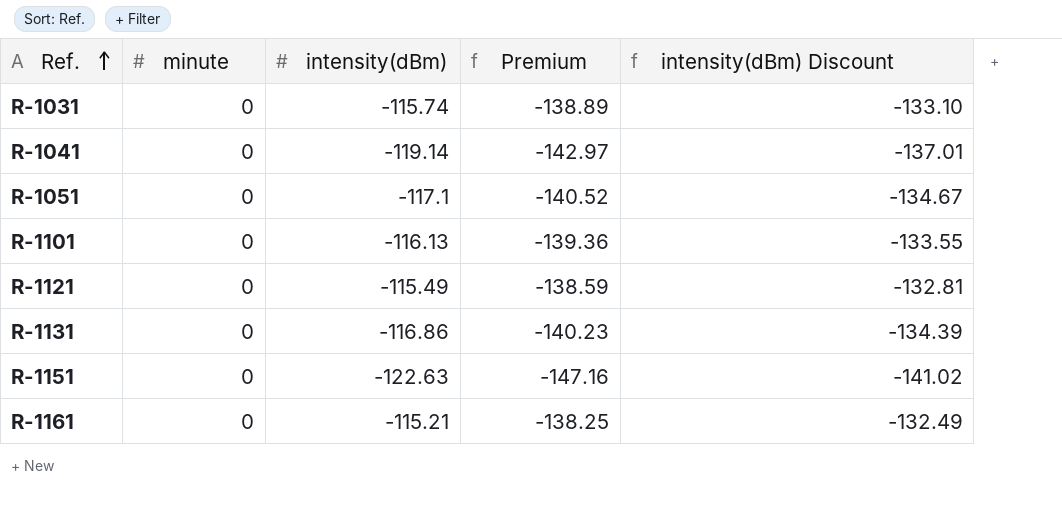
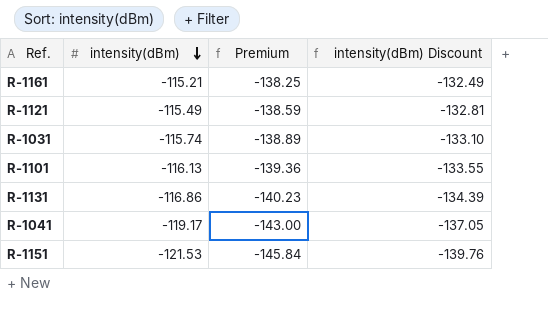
row order: Ref. ascending -> intensity(dBm) descending
column minute | position: 2 -> none
row R-1051: 0 | -117.1 | -140.52 | -134.67 -> none
R-1041 | intensity(dBm): -119.14 -> -119.17
R-1041 | Premium: -142.97 -> -143.00
R-1041 | intensity(dBm) Discount: -137.01 -> -137.05
R-1151 | intensity(dBm): -122.63 -> -121.53
R-1151 | Premium: -147.16 -> -145.84
R-1151 | intensity(dBm) Discount: -141.02 -> -139.76

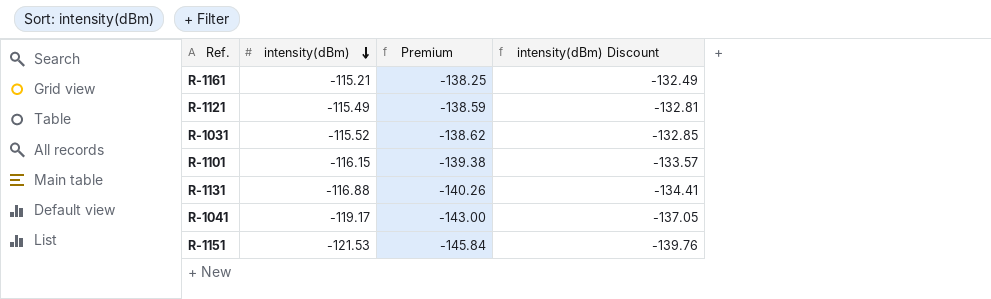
R-1031 | intensity(dBm): -115.74 -> -115.52
R-1031 | Premium: -138.89 -> -138.62
R-1031 | intensity(dBm) Discount: -133.10 -> -132.85
R-1101 | intensity(dBm): -116.13 -> -116.15
R-1101 | Premium: -139.36 -> -139.38
R-1101 | intensity(dBm) Discount: -133.55 -> -133.57
R-1131 | intensity(dBm): -116.86 -> -116.88
R-1131 | Premium: -140.23 -> -140.26
R-1131 | intensity(dBm) Discount: -134.39 -> -134.41

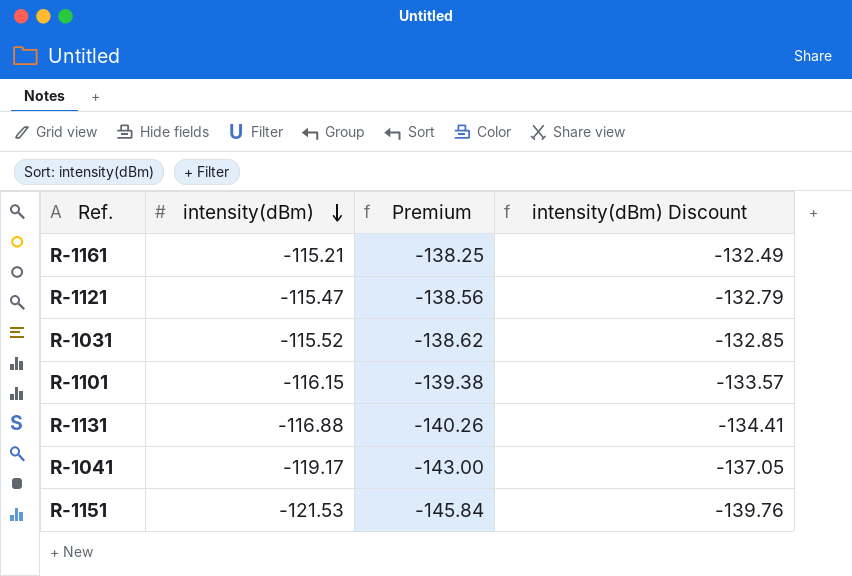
R-1121 | intensity(dBm): -115.49 -> -115.47
R-1121 | Premium: -138.59 -> -138.56
R-1121 | intensity(dBm) Discount: -132.81 -> -132.79

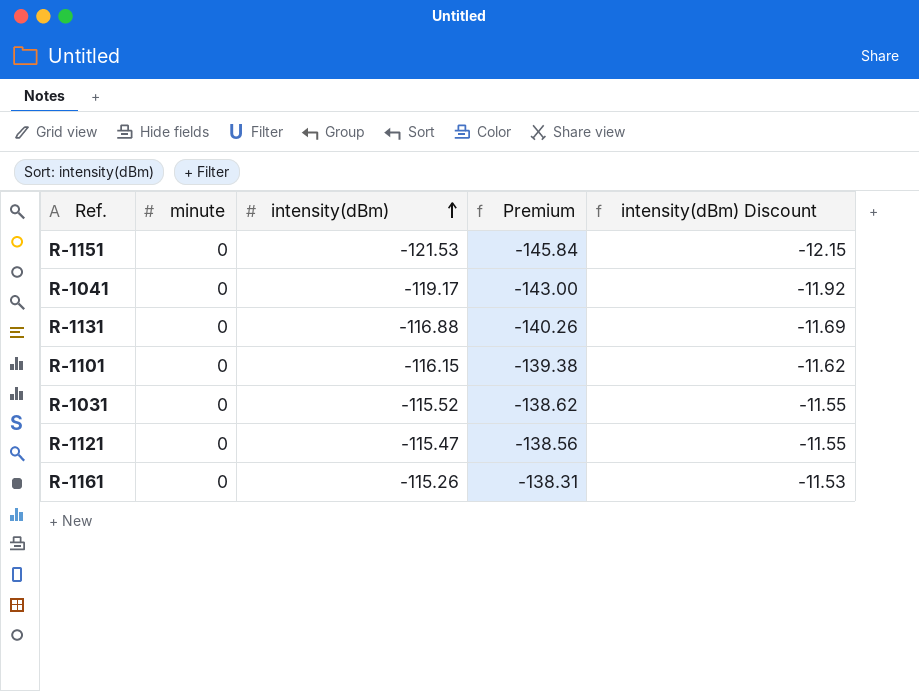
row order: intensity(dBm) descending -> intensity(dBm) ascending
column minute | position: none -> 2
column intensity(dBm) Discount | formula: [intensity(dBm)] * 1.15 -> [intensity(dBm)] * 0.1
R-1161 | intensity(dBm): -115.21 -> -115.26
R-1161 | Premium: -138.25 -> -138.31

